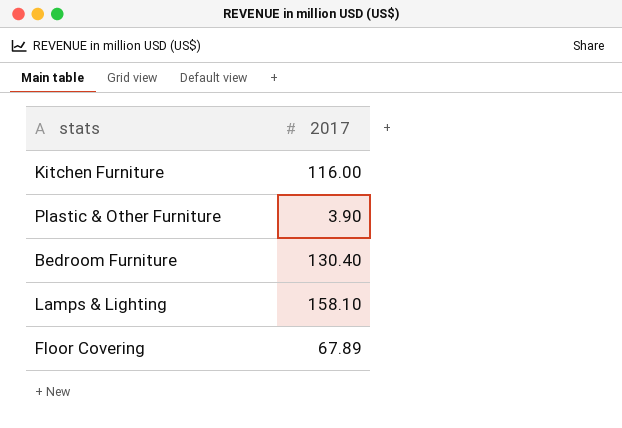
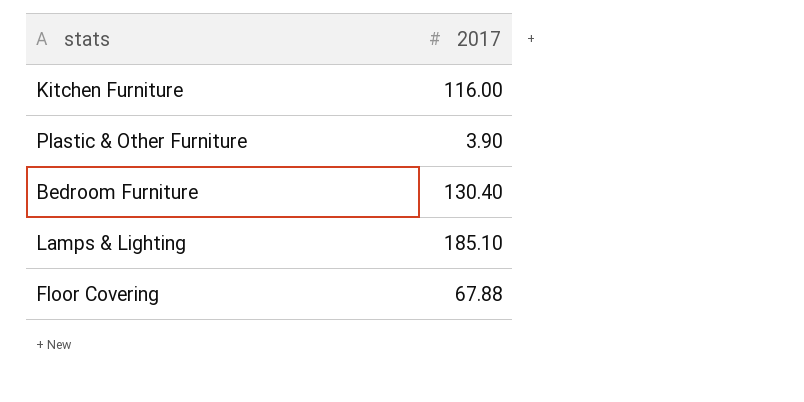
Lamps & Lighting | 2017: 158.10 -> 185.10
Floor Covering | 2017: 67.89 -> 67.88

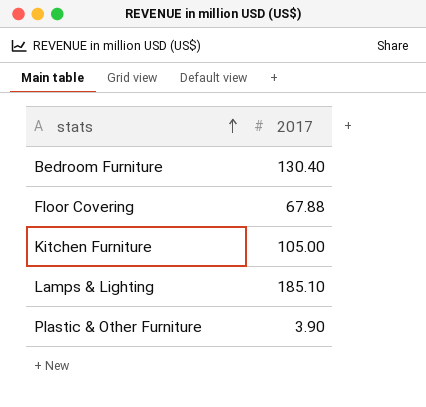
row order: none -> stats ascending
Kitchen Furniture | 2017: 116.00 -> 105.00

